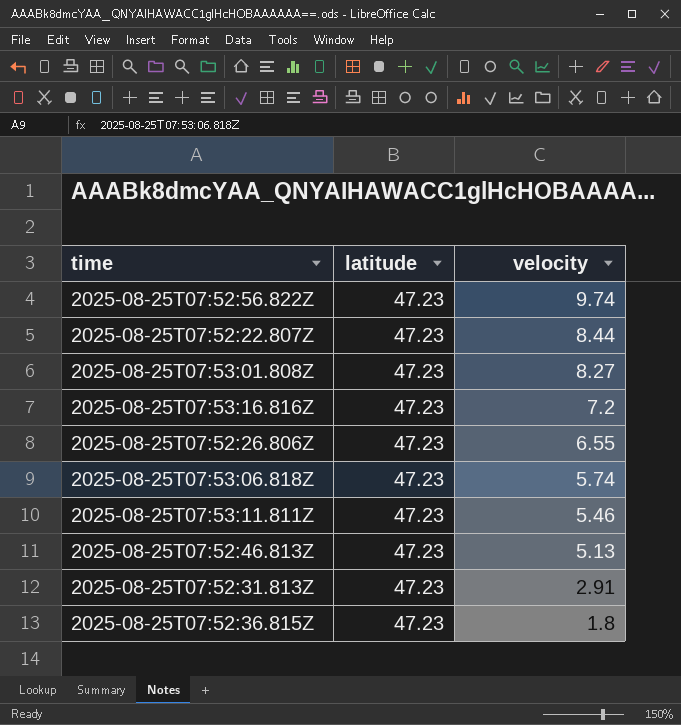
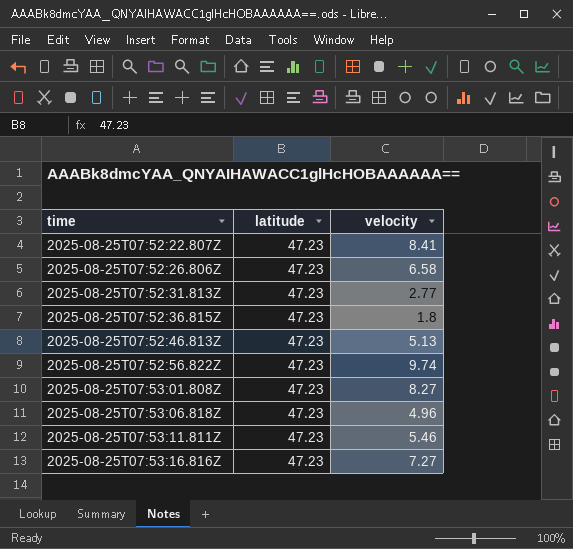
row order: velocity descending -> time ascending
2025-08-25T07:52:22.807Z | velocity: 8.44 -> 8.41
2025-08-25T07:52:26.806Z | velocity: 6.55 -> 6.58
2025-08-25T07:52:31.813Z | velocity: 2.91 -> 2.77
2025-08-25T07:53:06.818Z | velocity: 5.74 -> 4.96
2025-08-25T07:53:16.816Z | velocity: 7.2 -> 7.27

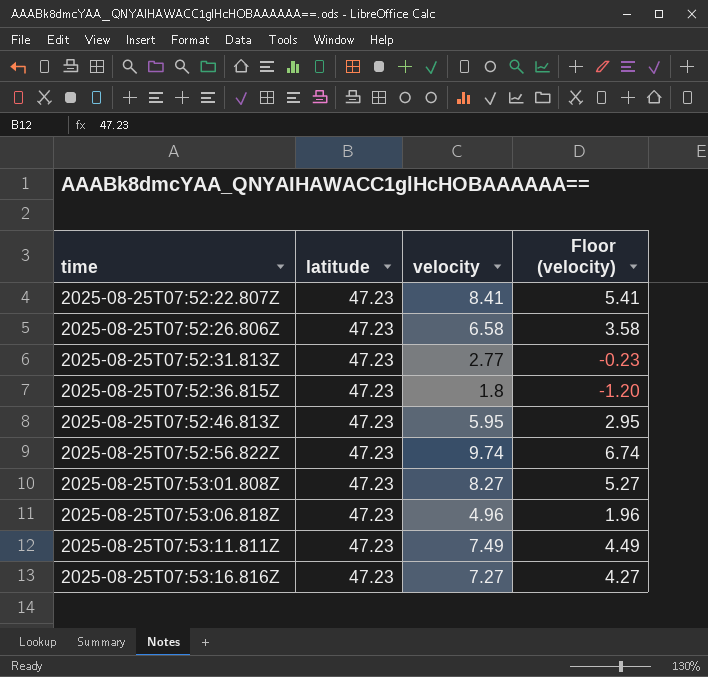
column Floor (velocity) | formula: none -> [velocity] - 3
2025-08-25T07:52:46.813Z | velocity: 5.13 -> 5.95
2025-08-25T07:53:11.811Z | velocity: 5.46 -> 7.49

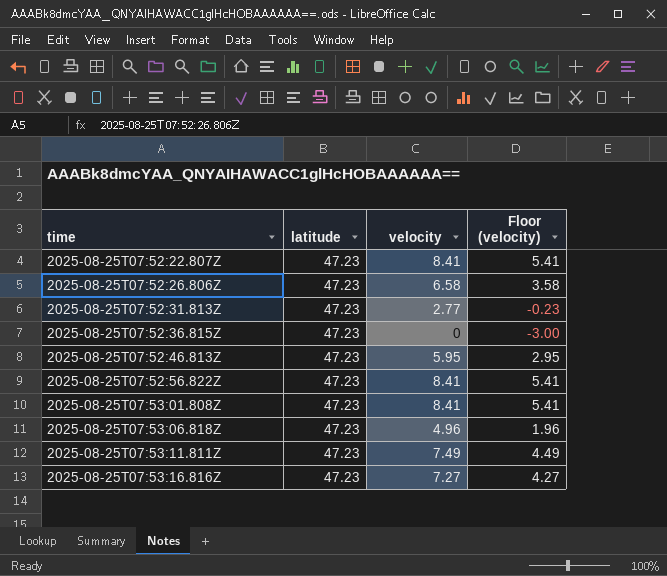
2025-08-25T07:52:36.815Z | velocity: 1.8 -> 0
2025-08-25T07:52:36.815Z | Floor (velocity): -1.20 -> -3.00
2025-08-25T07:52:56.822Z | velocity: 9.74 -> 8.41
2025-08-25T07:52:56.822Z | Floor (velocity): 6.74 -> 5.41
2025-08-25T07:53:01.808Z | velocity: 8.27 -> 8.41
2025-08-25T07:53:01.808Z | Floor (velocity): 5.27 -> 5.41

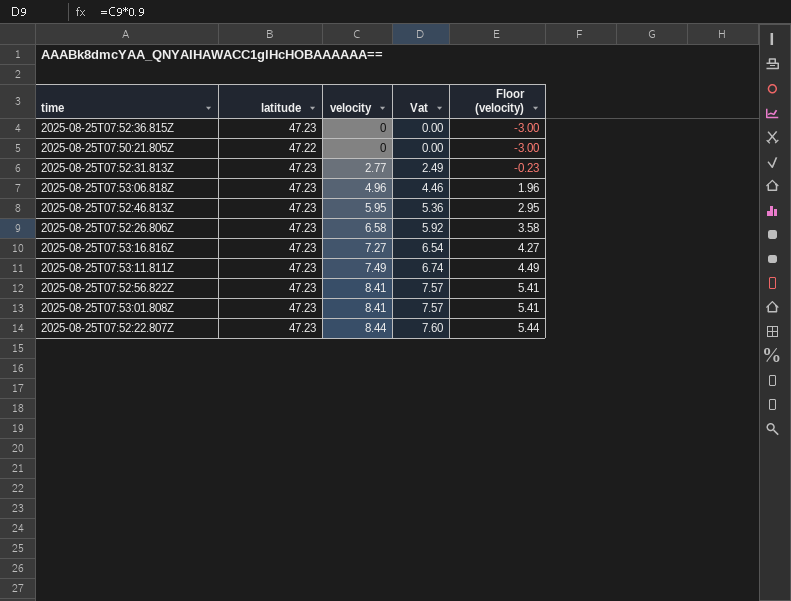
row order: time ascending -> velocity ascending
column Vat | formula: none -> [velocity] * 0.9
row 2025-08-25T07:50:21.805Z: none -> 47.22 | 0 | 0.00 | -3.00
2025-08-25T07:52:22.807Z | velocity: 8.41 -> 8.44
2025-08-25T07:52:22.807Z | Floor (velocity): 5.41 -> 5.44

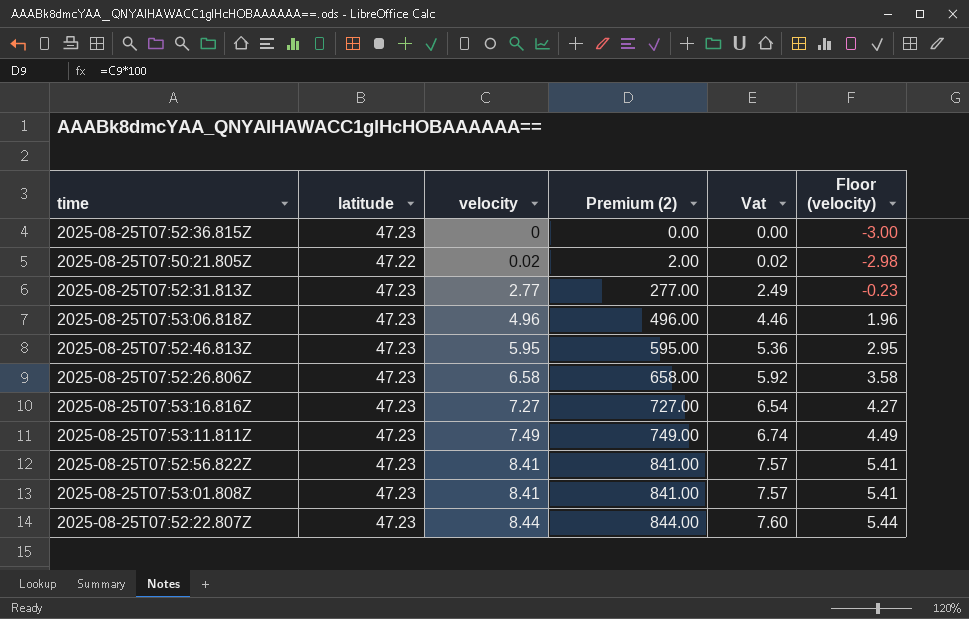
column Premium (2) | formula: none -> [velocity] * 100
2025-08-25T07:50:21.805Z | velocity: 0 -> 0.02
2025-08-25T07:50:21.805Z | Vat: 0.00 -> 0.02
2025-08-25T07:50:21.805Z | Floor (velocity): -3.00 -> -2.98

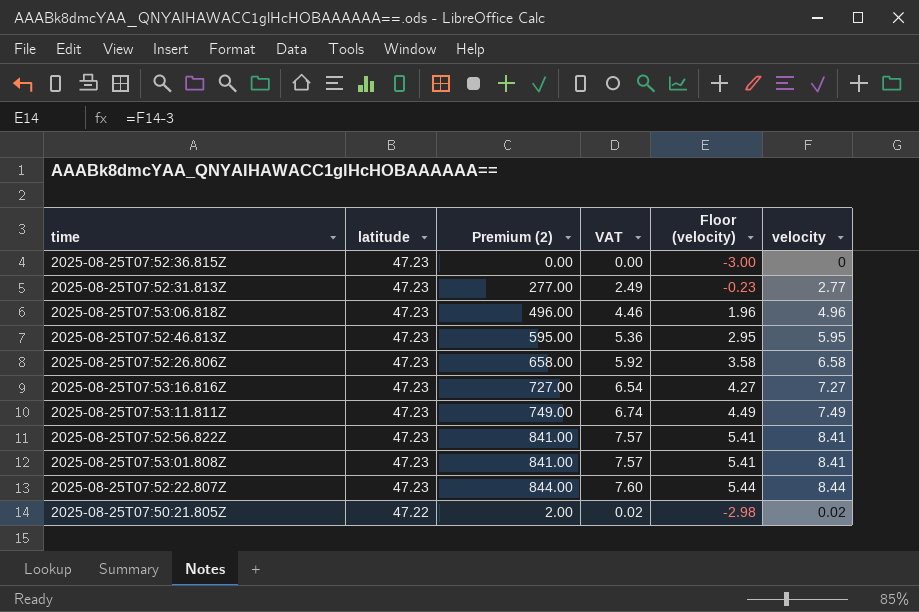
row order: velocity ascending -> latitude descending
column name: Vat -> VAT
column velocity | position: 3 -> 6

